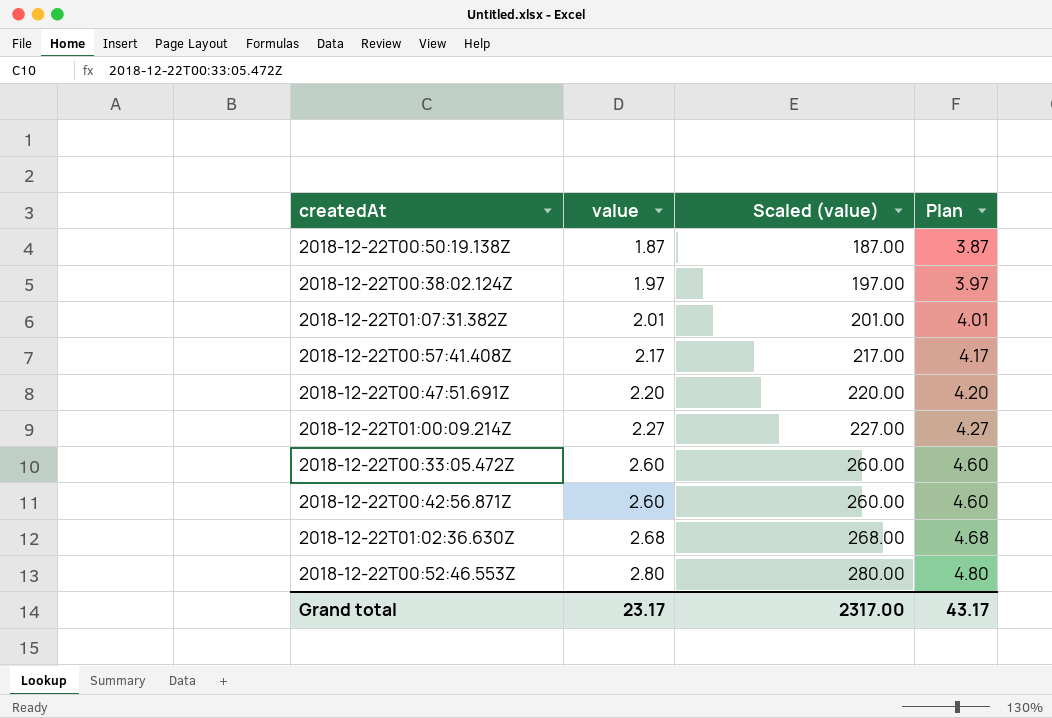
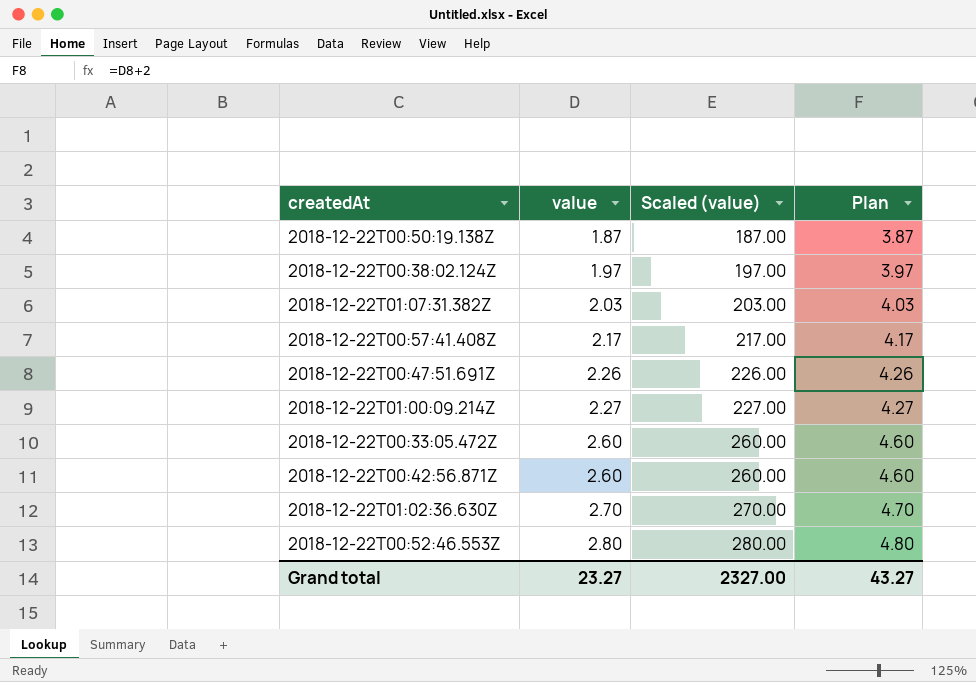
2018-12-22T01:07:31.382Z | value: 2.01 -> 2.03
2018-12-22T01:07:31.382Z | Scaled (value): 201.00 -> 203.00
2018-12-22T01:07:31.382Z | Plan: 4.01 -> 4.03
2018-12-22T00:47:51.691Z | value: 2.20 -> 2.26
2018-12-22T00:47:51.691Z | Scaled (value): 220.00 -> 226.00
2018-12-22T00:47:51.691Z | Plan: 4.20 -> 4.26
2018-12-22T01:02:36.630Z | value: 2.68 -> 2.70
2018-12-22T01:02:36.630Z | Scaled (value): 268.00 -> 270.00
2018-12-22T01:02:36.630Z | Plan: 4.68 -> 4.70
Grand total | value: 23.17 -> 23.27
Grand total | Scaled (value): 2317.00 -> 2327.00
Grand total | Plan: 43.17 -> 43.27

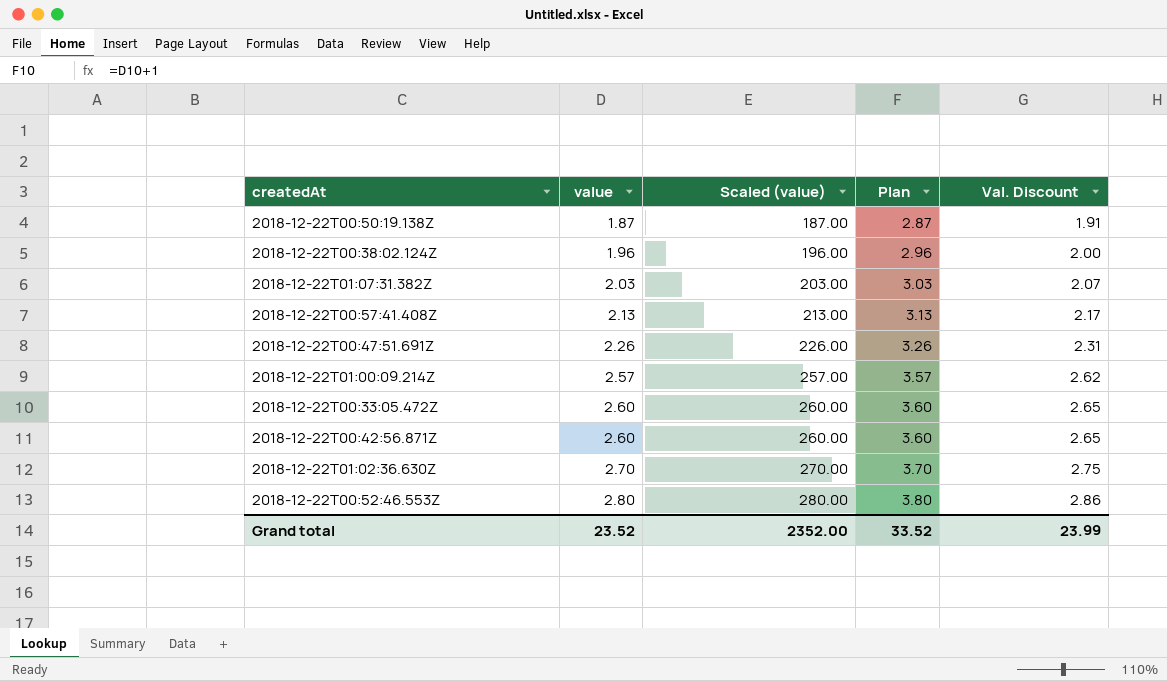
column Plan | formula: [value] + 2 -> [value] + 1
column Val. Discount | formula: none -> [value] * 1.02
2018-12-22T00:38:02.124Z | value: 1.97 -> 1.96
2018-12-22T00:38:02.124Z | Scaled (value): 197.00 -> 196.00
2018-12-22T00:57:41.408Z | value: 2.17 -> 2.13
2018-12-22T00:57:41.408Z | Scaled (value): 217.00 -> 213.00
2018-12-22T01:00:09.214Z | value: 2.27 -> 2.57
2018-12-22T01:00:09.214Z | Scaled (value): 227.00 -> 257.00
Grand total | value: 23.27 -> 23.52
Grand total | Scaled (value): 2327.00 -> 2352.00
Grand total | Plan: 43.27 -> 33.52

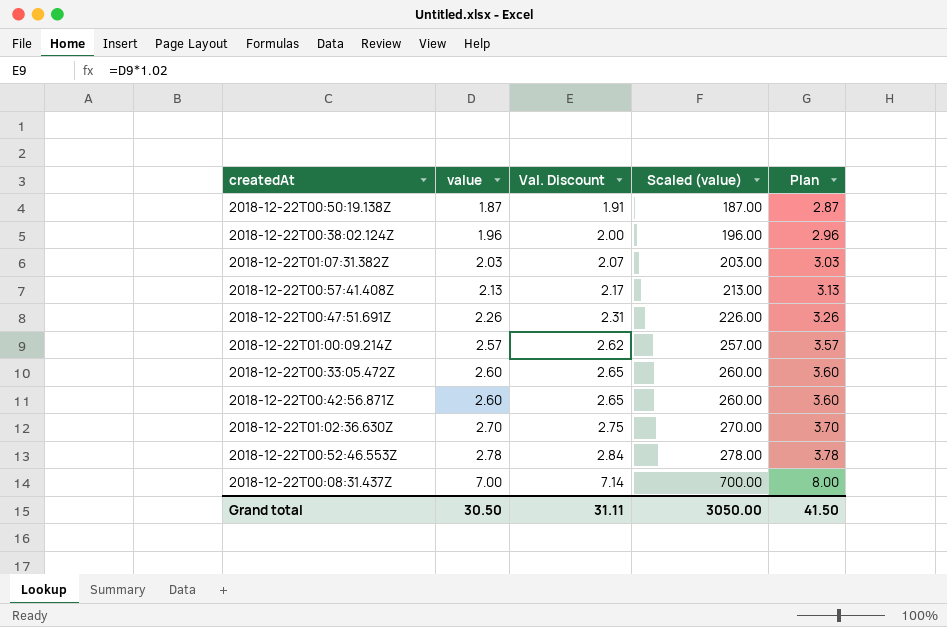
column Val. Discount | position: 5 -> 3
2018-12-22T00:52:46.553Z | value: 2.80 -> 2.78
2018-12-22T00:52:46.553Z | Val. Discount: 2.86 -> 2.84
2018-12-22T00:52:46.553Z | Scaled (value): 280.00 -> 278.00
2018-12-22T00:52:46.553Z | Plan: 3.80 -> 3.78
row 2018-12-22T00:08:31.437Z: none -> 7.00 | 7.14 | 700.00 | 8.00
Grand total | value: 23.52 -> 30.50
Grand total | Val. Discount: 23.99 -> 31.11
Grand total | Scaled (value): 2352.00 -> 3050.00
Grand total | Plan: 33.52 -> 41.50

